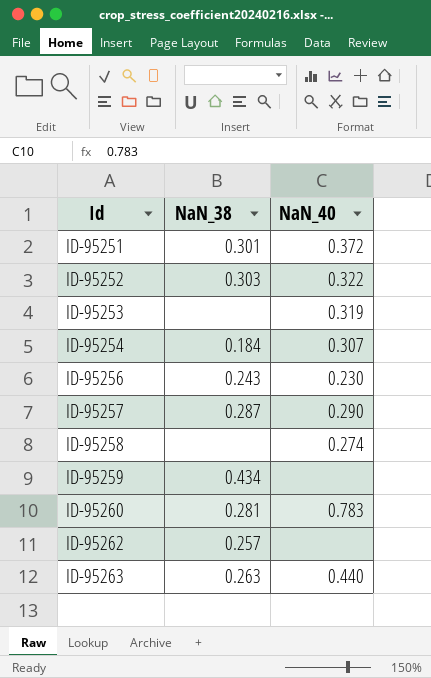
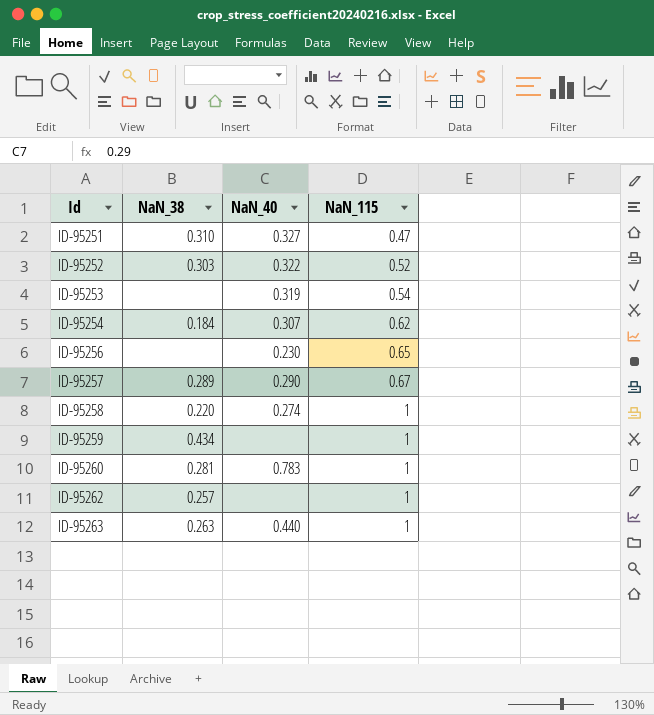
column NaN_115 | position: none -> 4
ID-95251 | NaN_38: 0.301 -> 0.310
ID-95251 | NaN_40: 0.372 -> 0.327
ID-95256 | NaN_38: 0.243 -> none
ID-95257 | NaN_38: 0.287 -> 0.289
ID-95258 | NaN_38: none -> 0.220

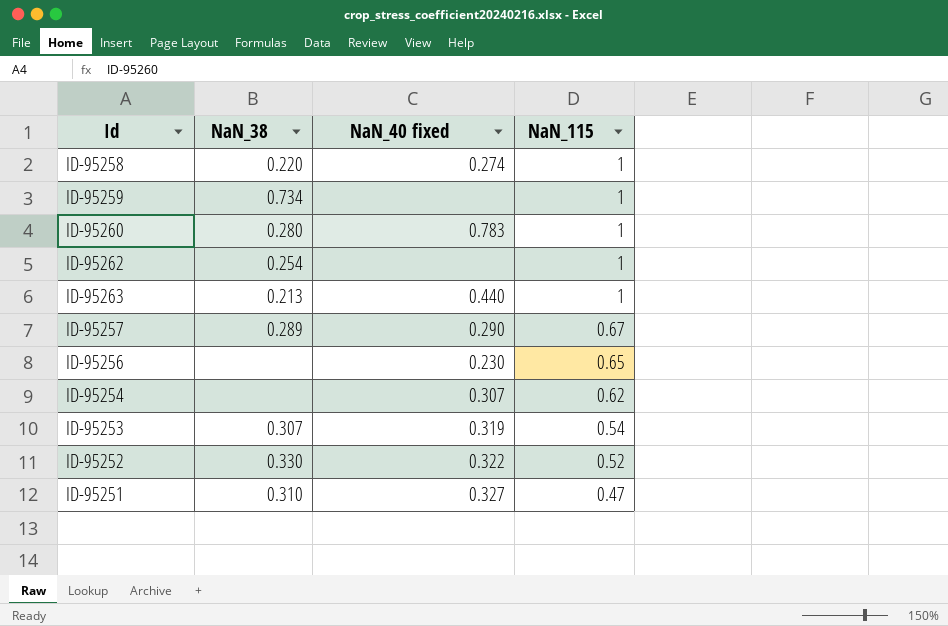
row order: Id ascending -> NaN_115 descending
column name: NaN_40 -> NaN_40 fixed
ID-95259 | NaN_38: 0.434 -> 0.734
ID-95260 | NaN_38: 0.281 -> 0.280
ID-95262 | NaN_38: 0.257 -> 0.254
ID-95263 | NaN_38: 0.263 -> 0.213
ID-95254 | NaN_38: 0.184 -> none
ID-95253 | NaN_38: none -> 0.307
ID-95252 | NaN_38: 0.303 -> 0.330

